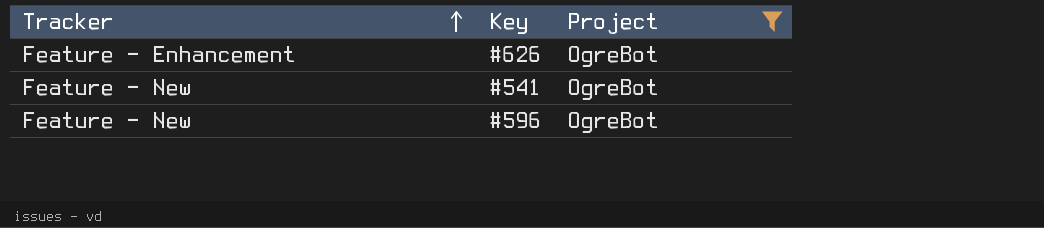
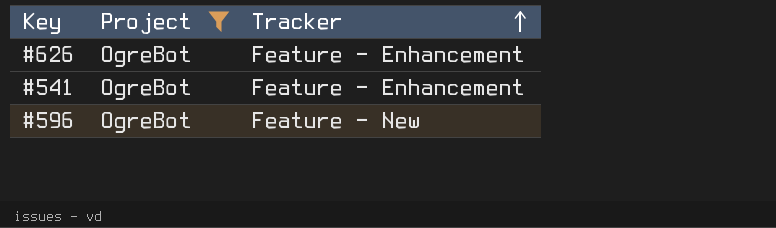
column Tracker | position: 1 -> 3
#541 | Tracker: Feature - New -> Feature - Enhancement

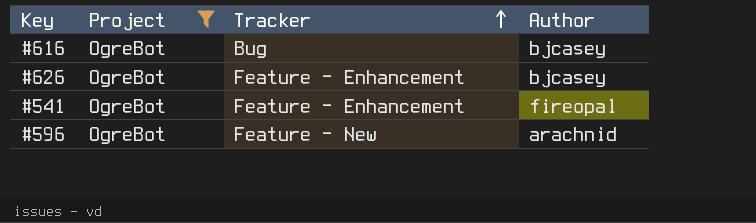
column Author | position: none -> 4
row #616: none -> OgreBot | Bug | bjcasey

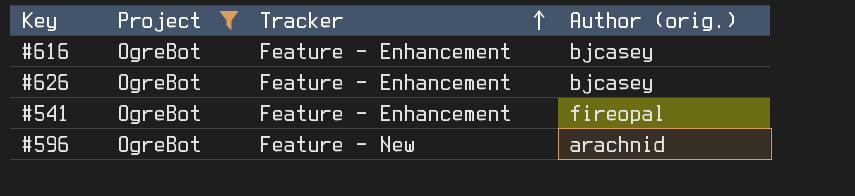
column name: Author -> Author (orig.)
#616 | Tracker: Bug -> Feature - Enhancement

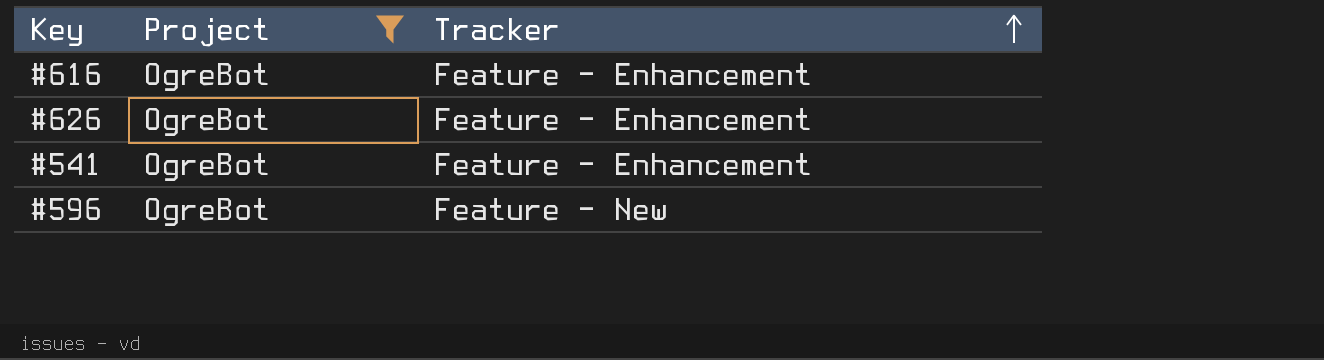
column Author (orig.) | position: 4 -> none

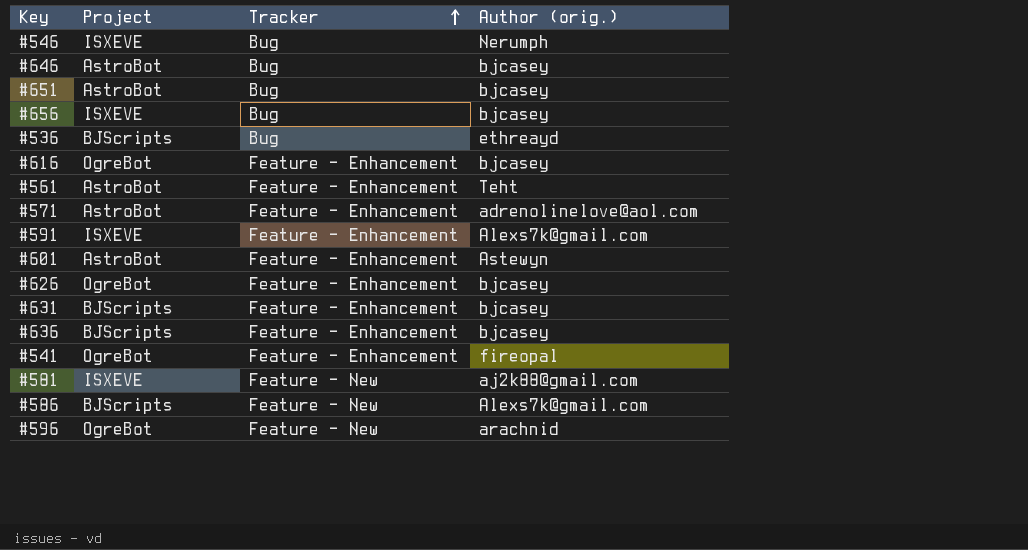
filter: Project = OgreBot -> none
column Author (orig.) | position: none -> 4

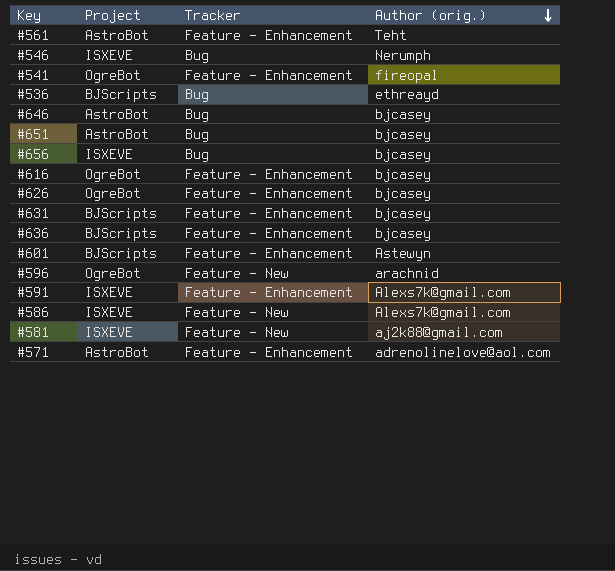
row order: Tracker ascending -> Author (orig.) descending
#601 | Project: AstroBot -> BJScripts
#586 | Project: BJScripts -> ISXEVE

